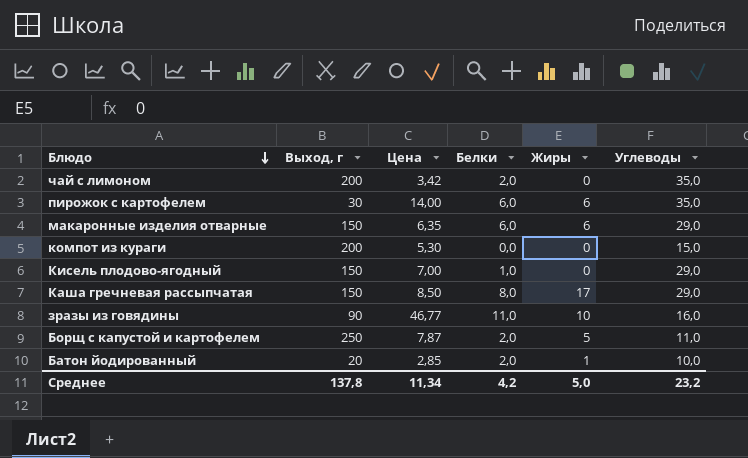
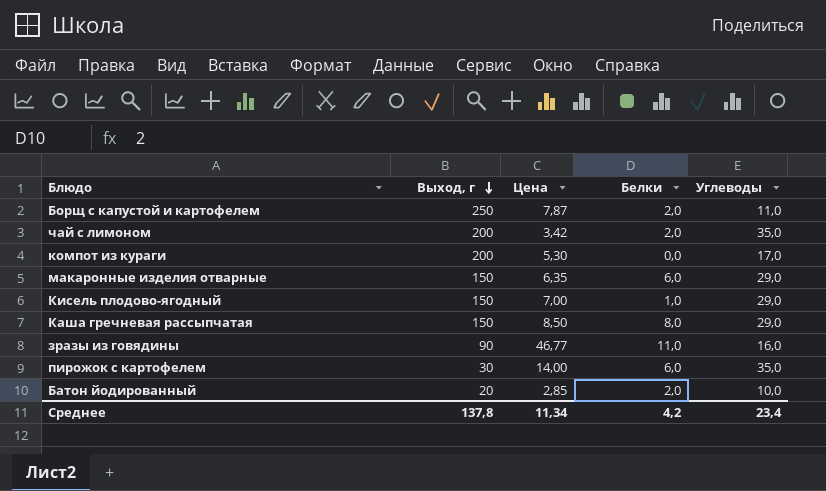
row order: Блюдо descending -> Выход, г descending
column Жиры | position: 5 -> none
компот из кураги | Углеводы: 15,0 -> 17,0
Среднее | Углеводы: 23,2 -> 23,4

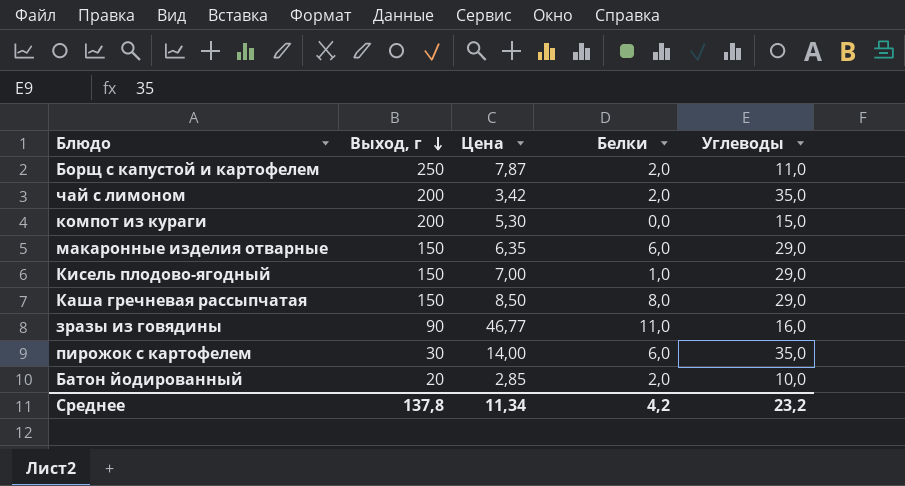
компот из кураги | Углеводы: 17,0 -> 15,0
Среднее | Углеводы: 23,4 -> 23,2

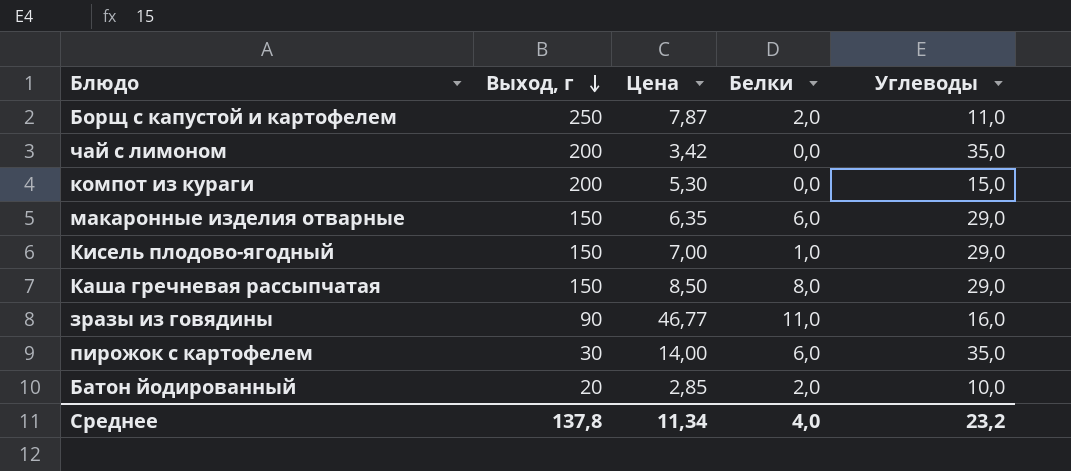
чай с лимоном | Белки: 2,0 -> 0,0
Среднее | Белки: 4,2 -> 4,0

